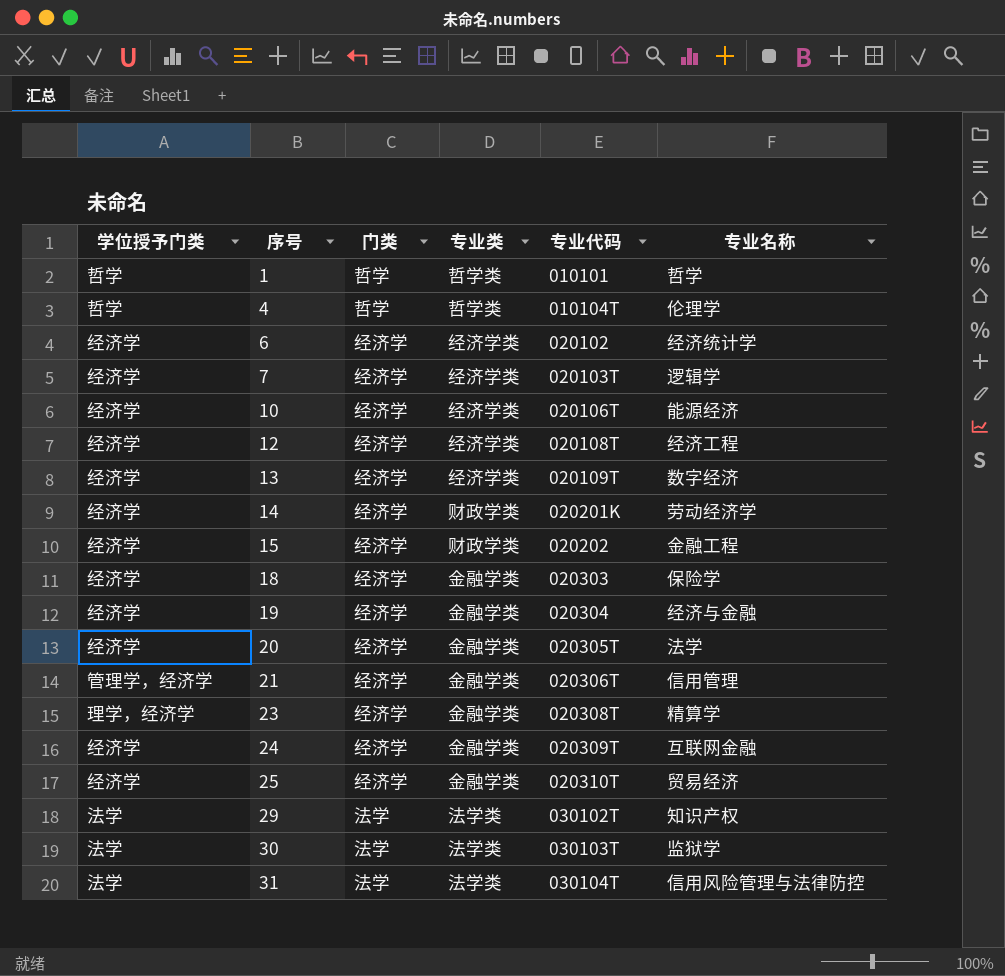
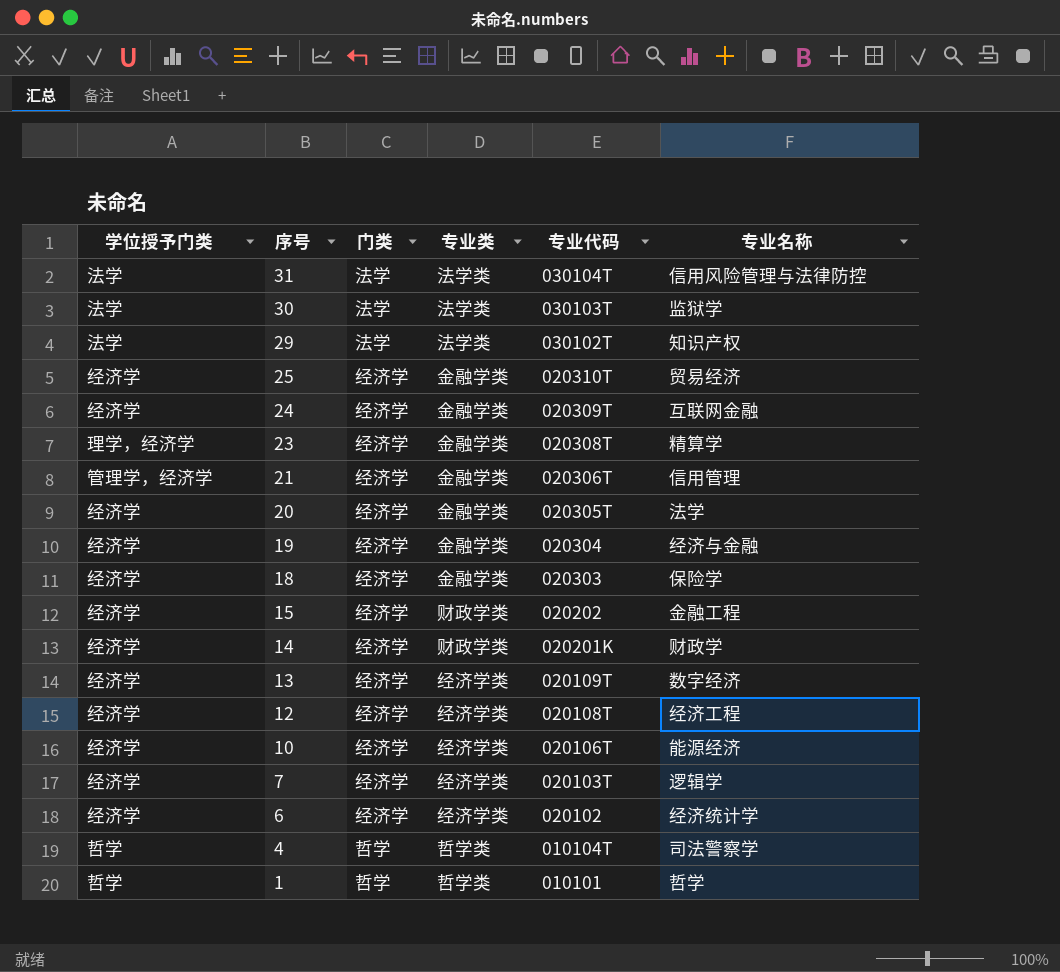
row order: 序号 ascending -> 序号 descending
14 | 专业名称: 劳动经济学 -> 财政学
4 | 专业名称: 伦理学 -> 司法警察学

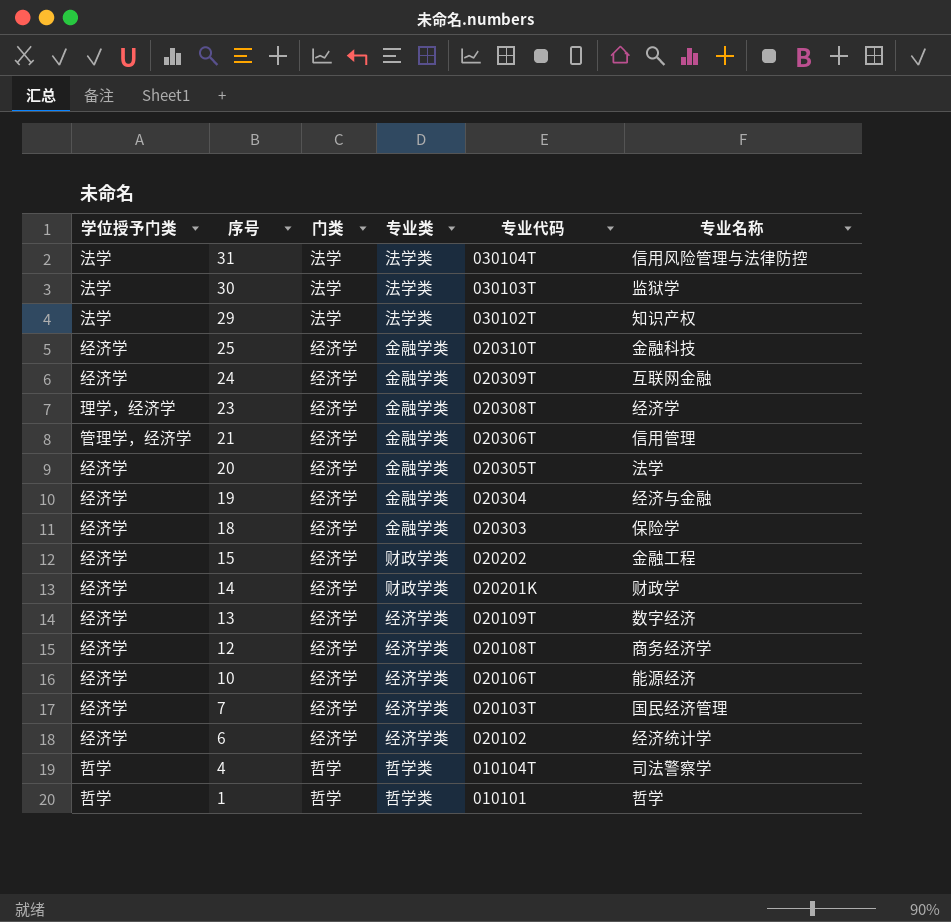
25 | 专业名称: 贸易经济 -> 金融科技
23 | 专业名称: 精算学 -> 经济学
12 | 专业名称: 经济工程 -> 商务经济学
7 | 专业名称: 逻辑学 -> 国民经济管理

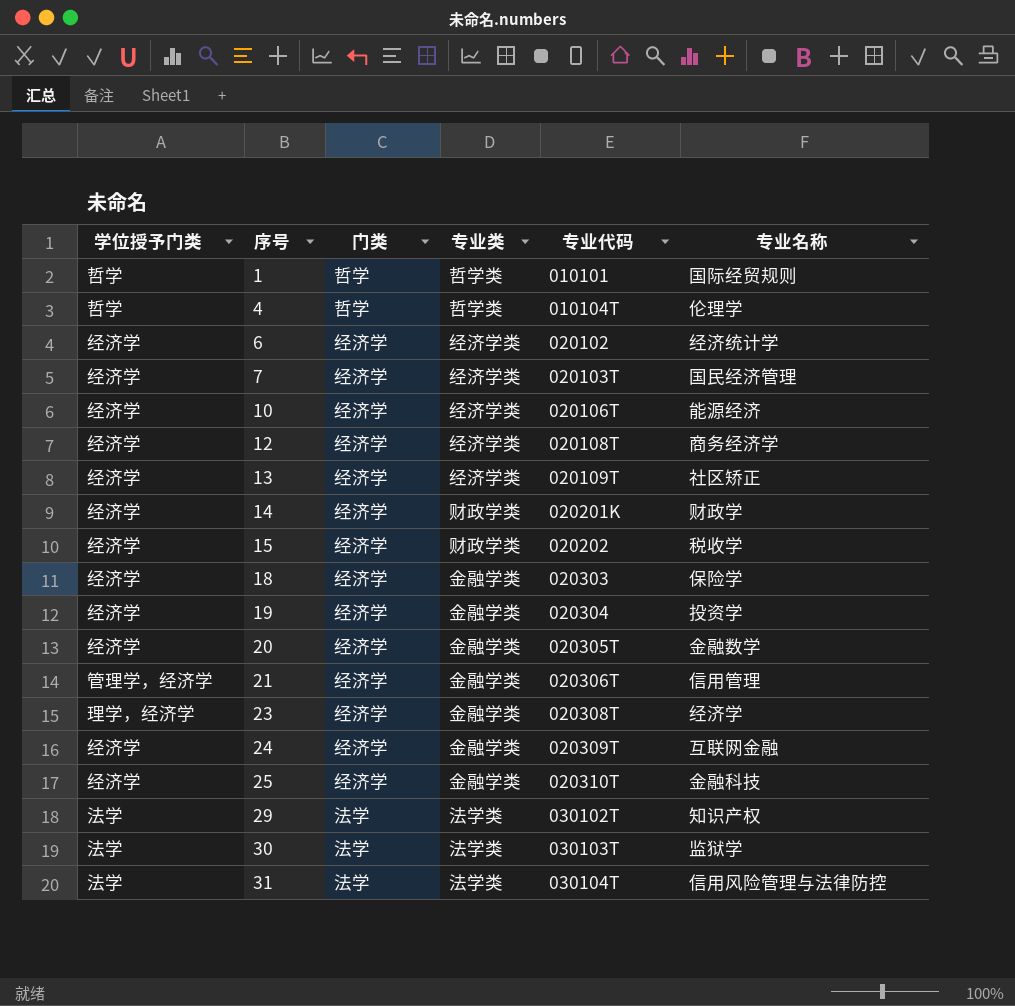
row order: 序号 descending -> 序号 ascending
1 | 专业名称: 哲学 -> 国际经贸规则
4 | 专业名称: 司法警察学 -> 伦理学
13 | 专业名称: 数字经济 -> 社区矫正
15 | 专业名称: 金融工程 -> 税收学
19 | 专业名称: 经济与金融 -> 投资学
20 | 专业名称: 法学 -> 金融数学

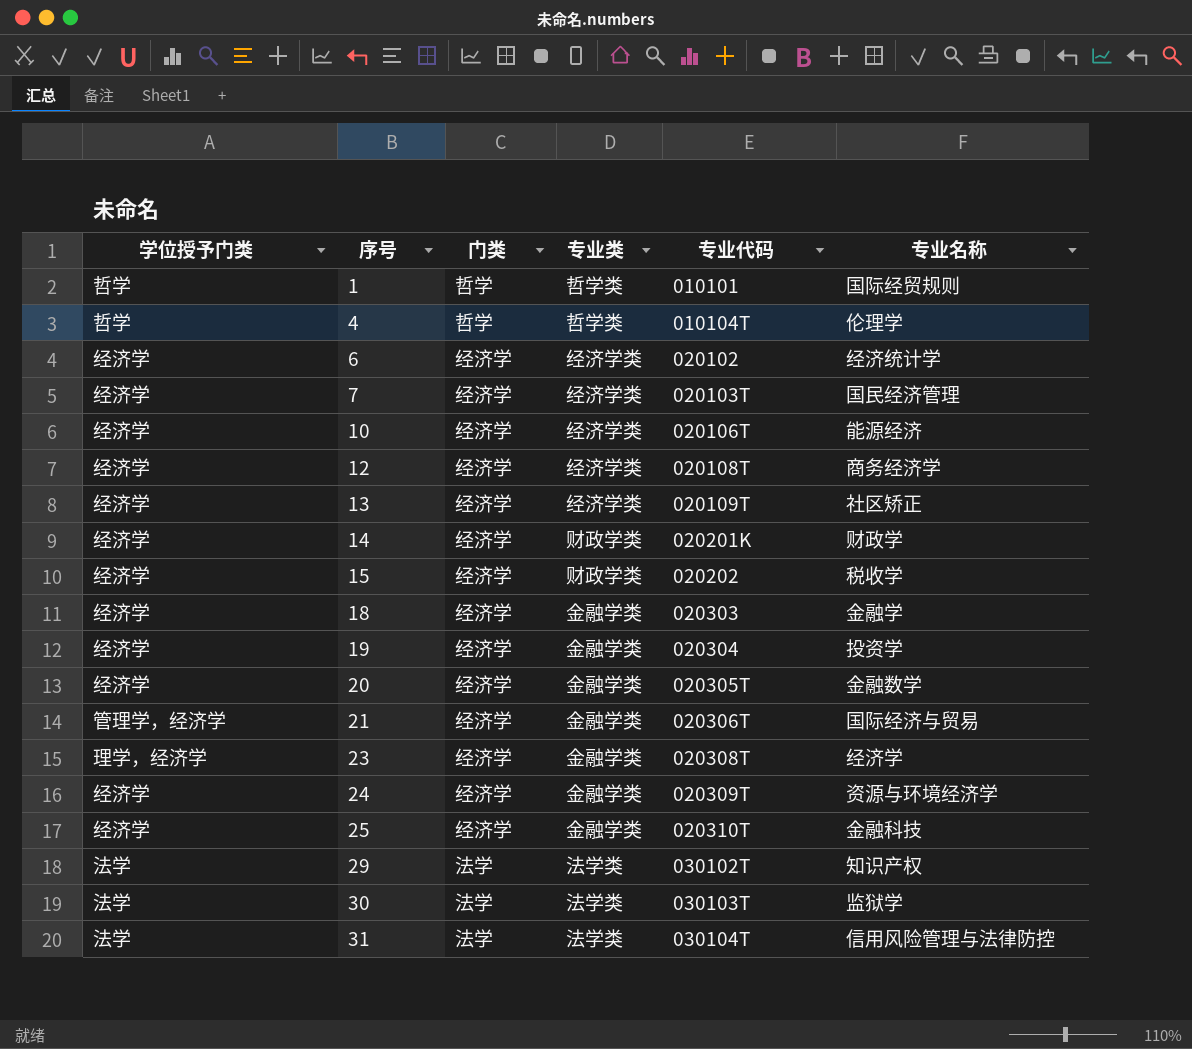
18 | 专业名称: 保险学 -> 金融学
21 | 专业名称: 信用管理 -> 国际经济与贸易
24 | 专业名称: 互联网金融 -> 资源与环境经济学

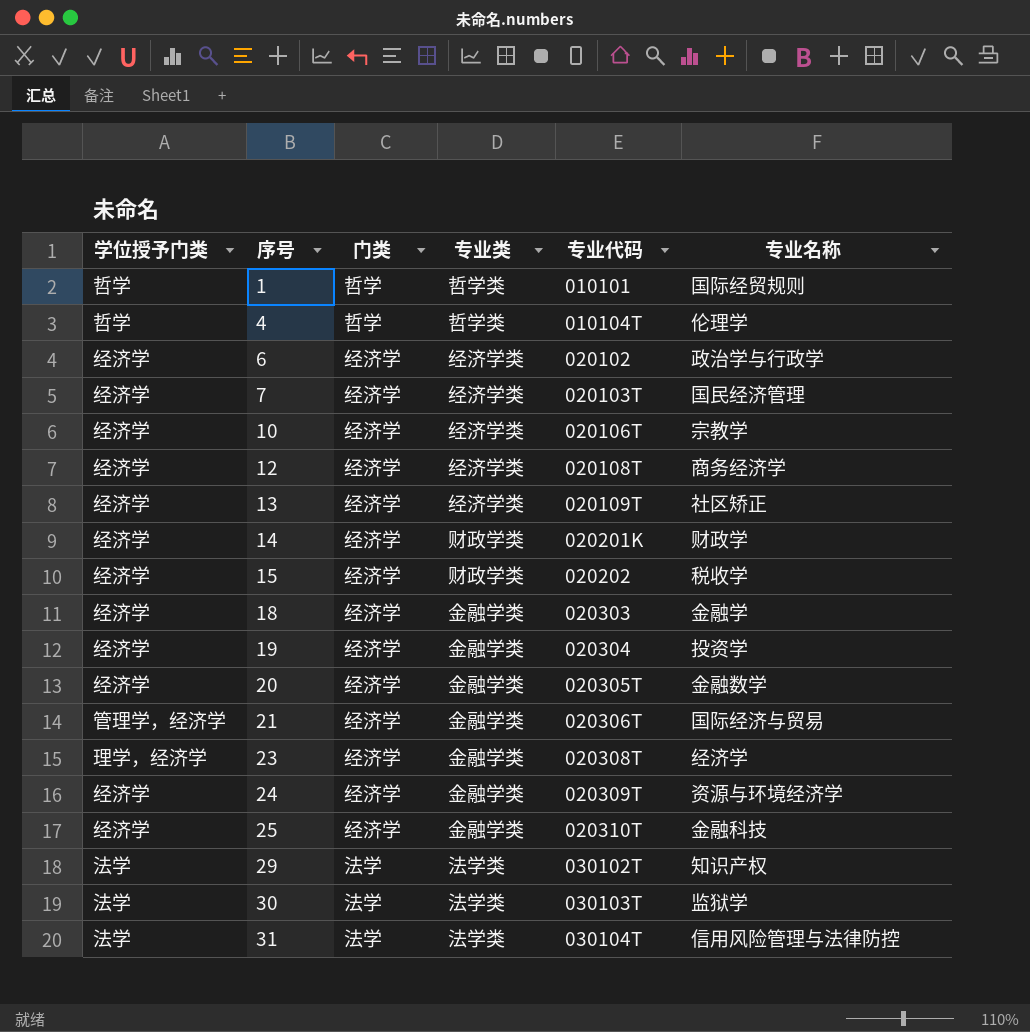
6 | 专业名称: 经济统计学 -> 政治学与行政学
10 | 专业名称: 能源经济 -> 宗教学

